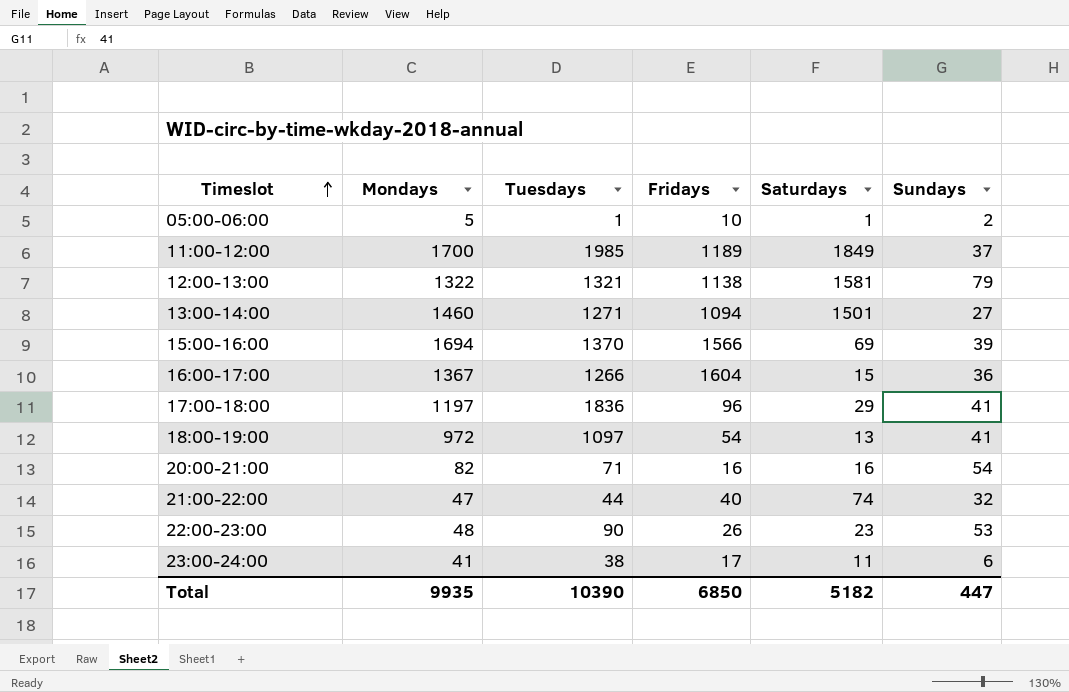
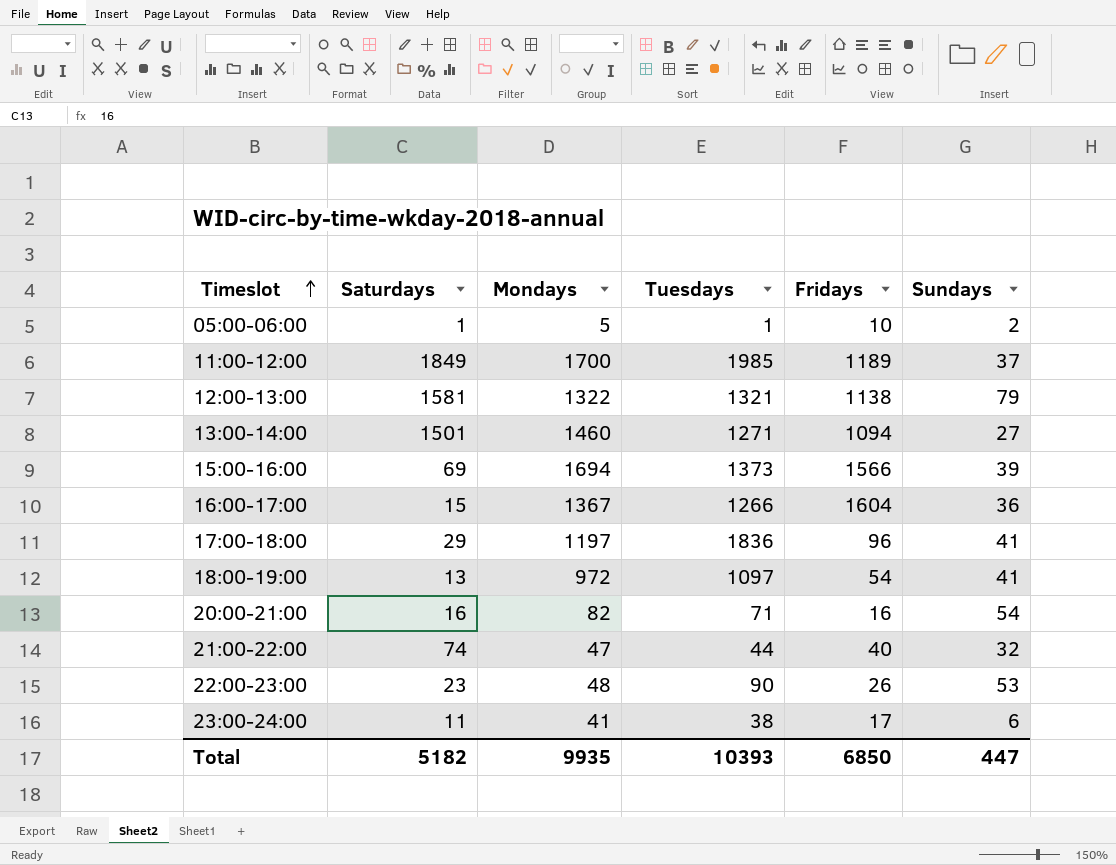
column Saturdays | position: 5 -> 2
15:00-16:00 | Tuesdays: 1370 -> 1373
Total | Tuesdays: 10390 -> 10393

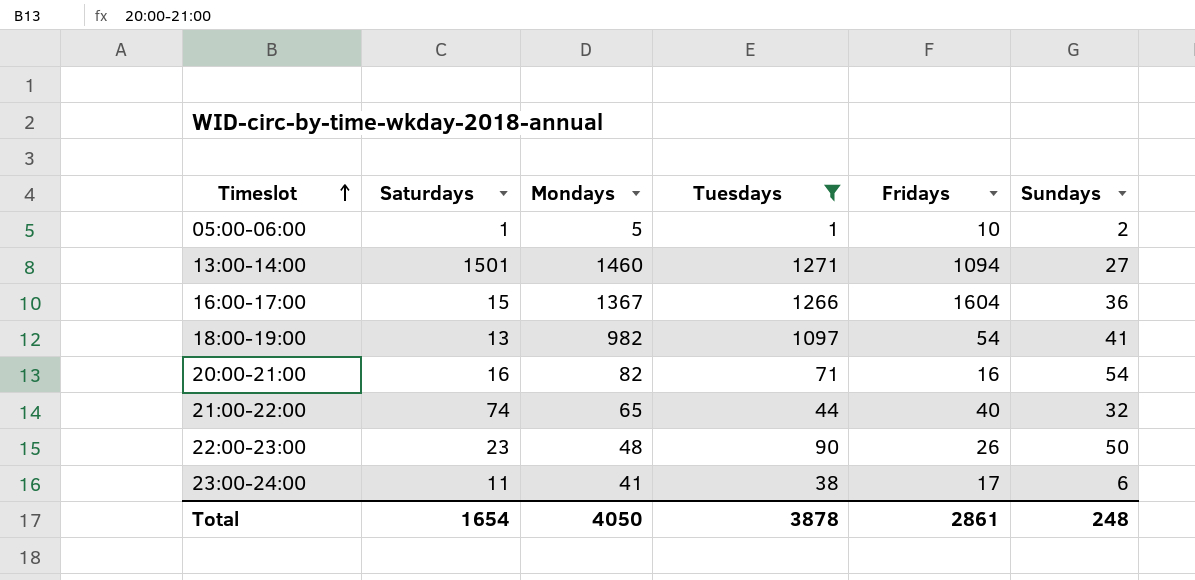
filter: none -> Tuesdays <= 1271
18:00-19:00 | Mondays: 972 -> 982
21:00-22:00 | Mondays: 47 -> 65
22:00-23:00 | Sundays: 53 -> 50
Total | Saturdays: 5182 -> 1654
Total | Mondays: 9935 -> 4050
Total | Tuesdays: 10393 -> 3878
Total | Fridays: 6850 -> 2861
Total | Sundays: 447 -> 248

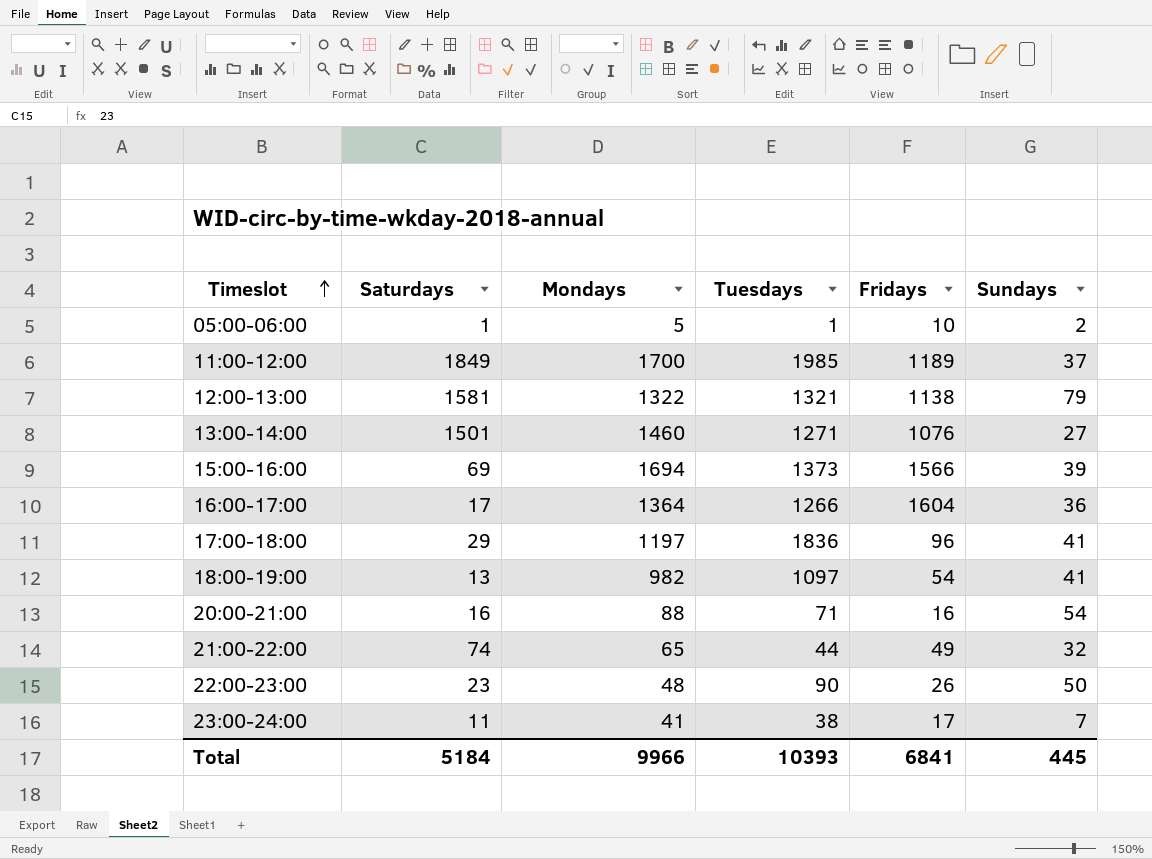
filter: Tuesdays <= 1271 -> none
13:00-14:00 | Fridays: 1094 -> 1076
16:00-17:00 | Saturdays: 15 -> 17
16:00-17:00 | Mondays: 1367 -> 1364
20:00-21:00 | Mondays: 82 -> 88
21:00-22:00 | Fridays: 40 -> 49
23:00-24:00 | Sundays: 6 -> 7
Total | Saturdays: 1654 -> 5184
Total | Mondays: 4050 -> 9966
Total | Tuesdays: 3878 -> 10393
Total | Fridays: 2861 -> 6841
Total | Sundays: 248 -> 445

